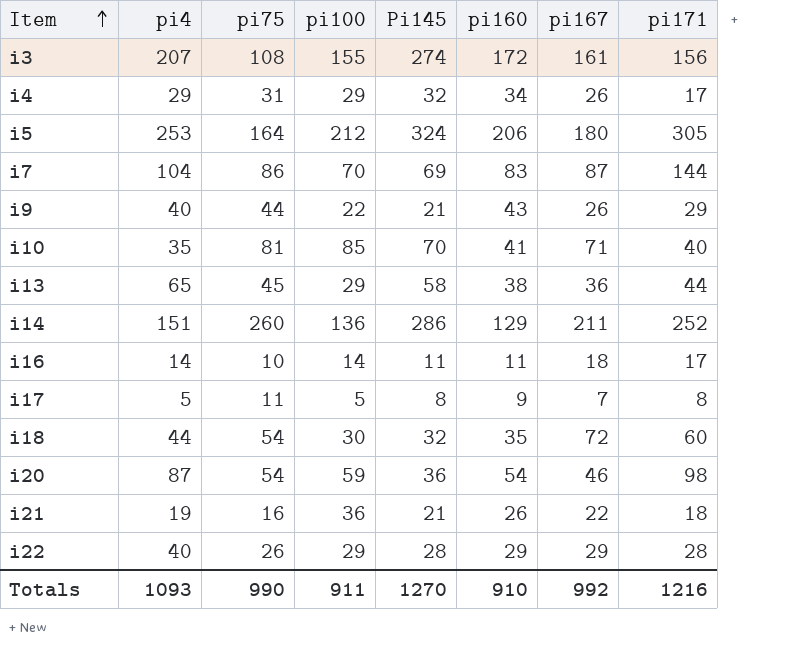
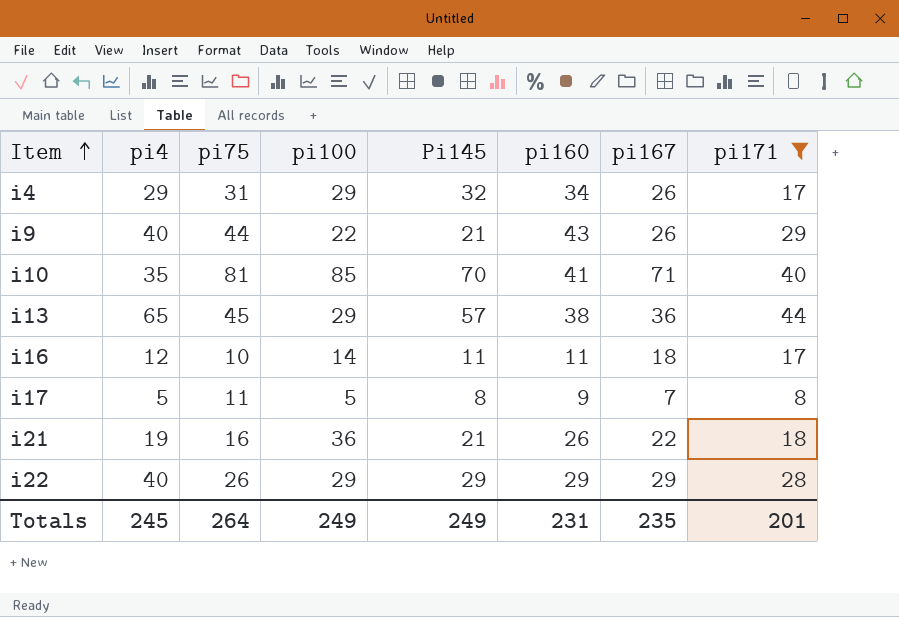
filter: none -> pi171 <= 44
i13 | Pi145: 58 -> 57
i16 | pi4: 14 -> 12
i22 | Pi145: 28 -> 29
Totals | pi4: 1093 -> 245
Totals | pi75: 990 -> 264
Totals | pi100: 911 -> 249
Totals | Pi145: 1270 -> 249
Totals | pi160: 910 -> 231
Totals | pi167: 992 -> 235
Totals | pi171: 1216 -> 201

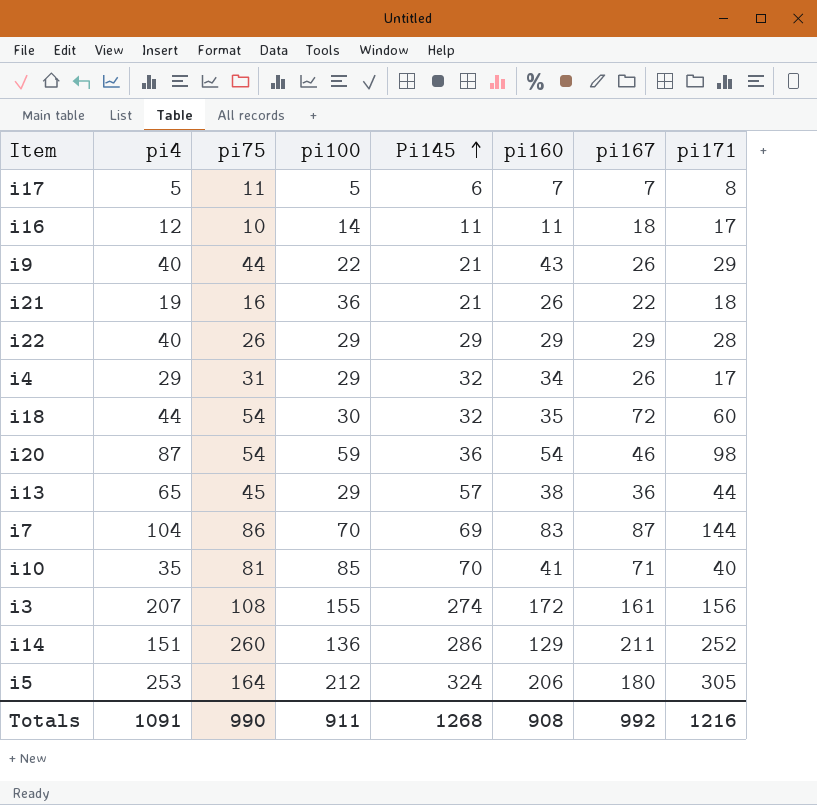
filter: pi171 <= 44 -> none
row order: Item ascending -> Pi145 ascending
i17 | Pi145: 8 -> 6
i17 | pi160: 9 -> 7
Totals | pi4: 245 -> 1091
Totals | pi75: 264 -> 990
Totals | pi100: 249 -> 911
Totals | Pi145: 249 -> 1268
Totals | pi160: 231 -> 908
Totals | pi167: 235 -> 992
Totals | pi171: 201 -> 1216

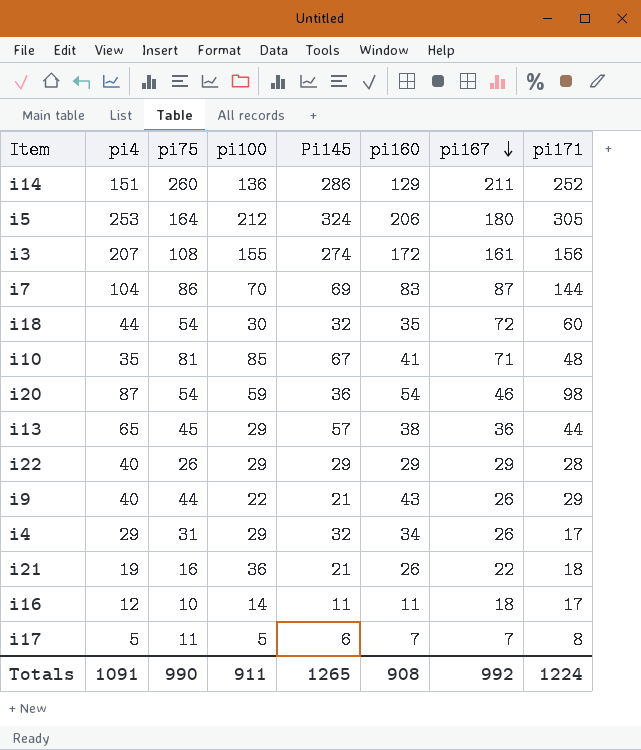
row order: Pi145 ascending -> pi167 descending
i10 | Pi145: 70 -> 67
i10 | pi171: 40 -> 48
Totals | Pi145: 1268 -> 1265
Totals | pi171: 1216 -> 1224

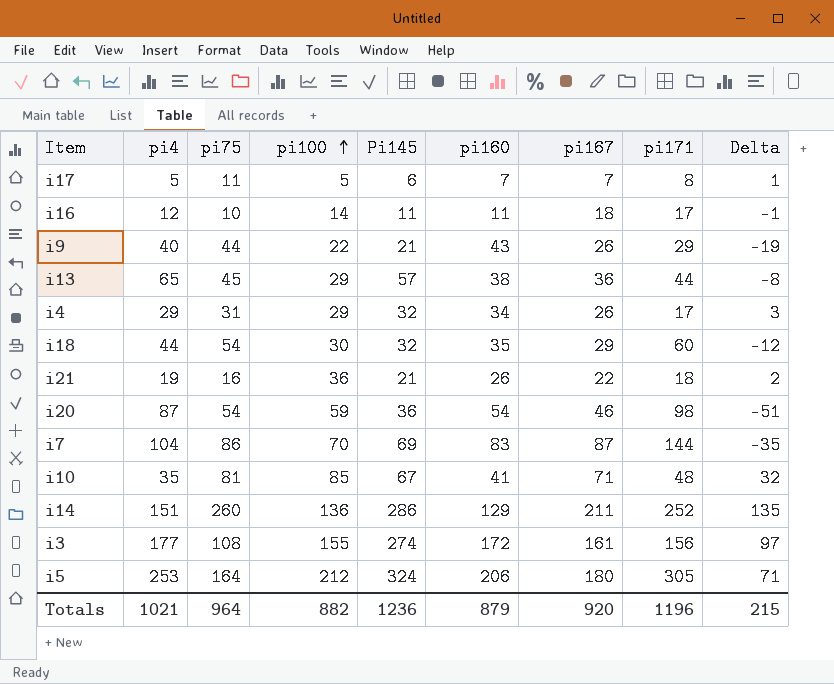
row order: pi167 descending -> pi100 ascending
column Delta | formula: none -> [Pi145] - [pi4]
row i22: 40 | 26 | 29 | 29 | 29 | 29 | 28 -> none
i18 | pi167: 72 -> 29
i3 | pi4: 207 -> 177
Totals | pi4: 1091 -> 1021
Totals | pi75: 990 -> 964
Totals | pi100: 911 -> 882
Totals | Pi145: 1265 -> 1236
Totals | pi160: 908 -> 879
Totals | pi167: 992 -> 920
Totals | pi171: 1224 -> 1196

